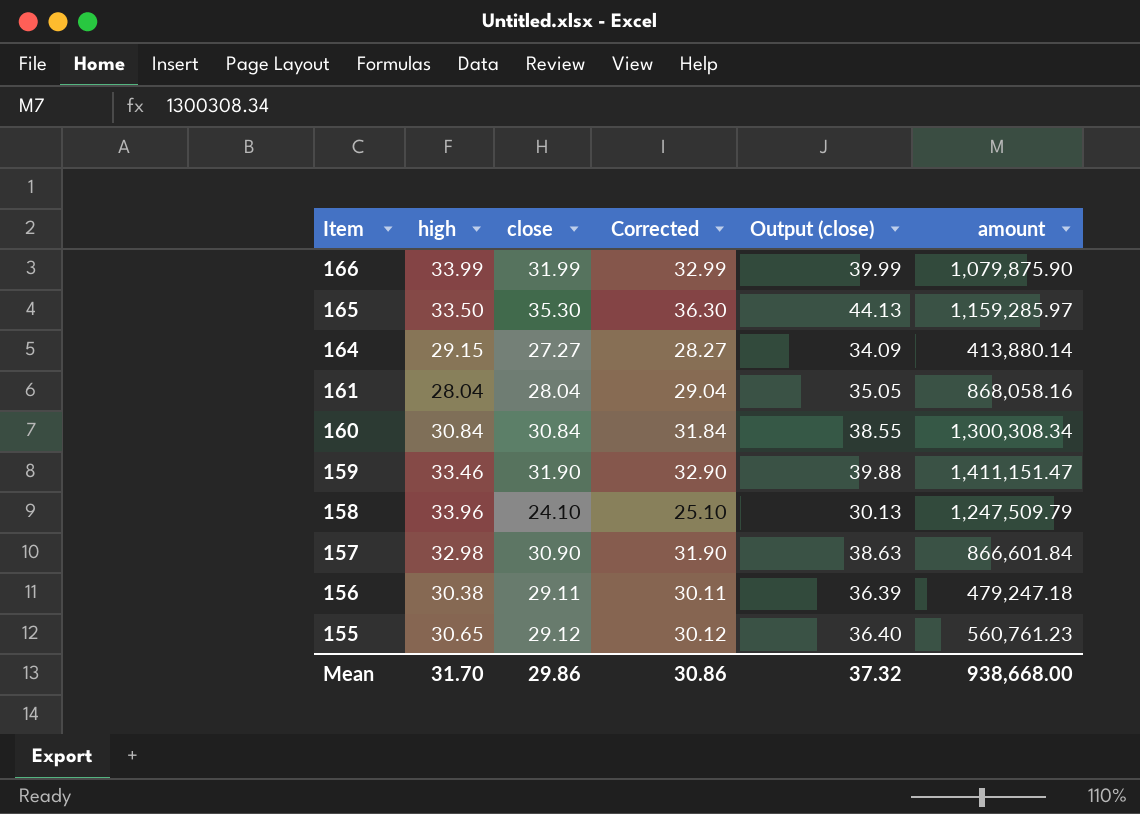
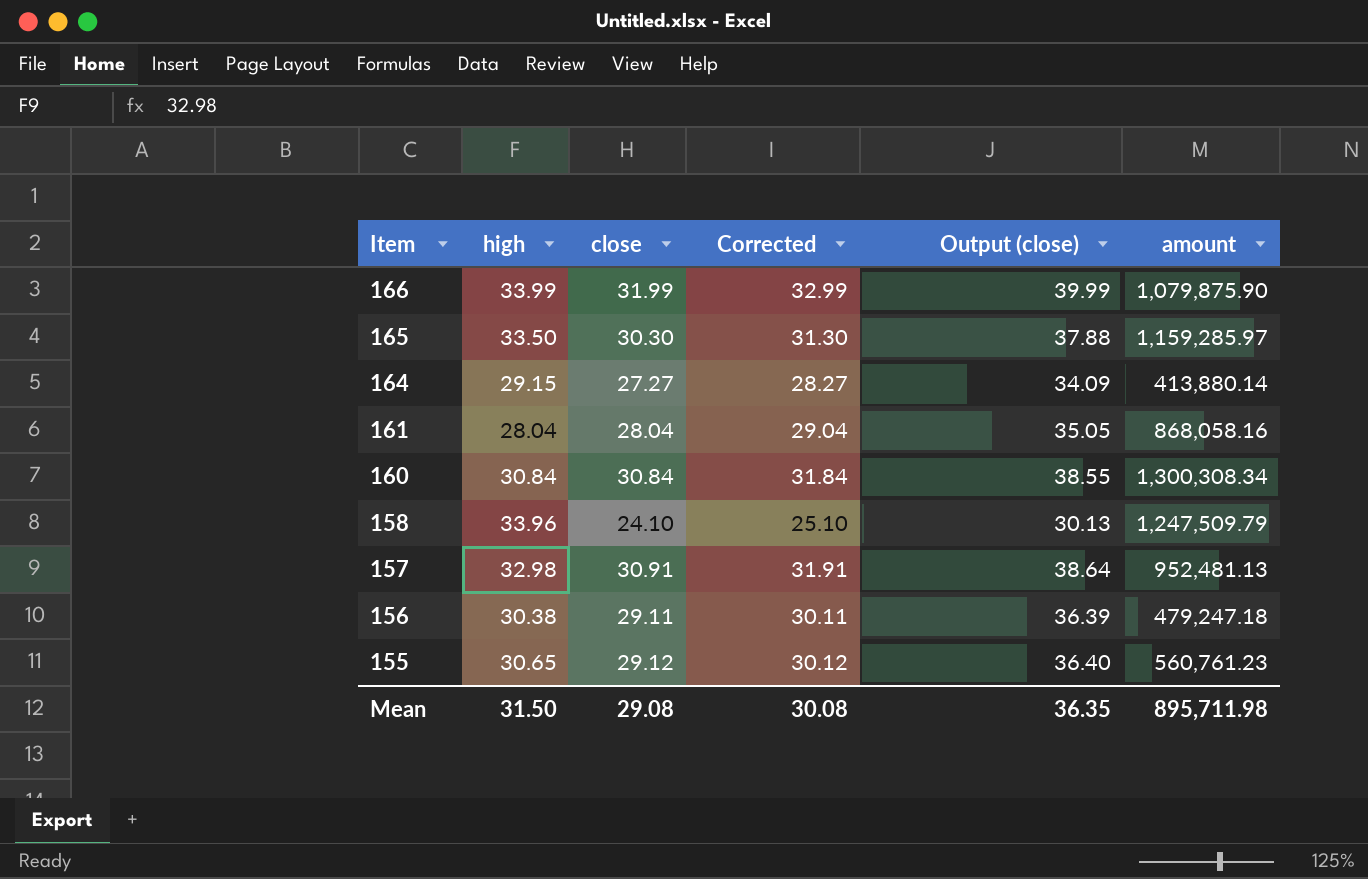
row 159: 33.46 | 31.90 | 32.90 | 39.88 | 1,411,151.47 -> none
165 | close: 35.30 -> 30.30
165 | Corrected: 36.30 -> 31.30
165 | Output (close): 44.13 -> 37.88
157 | close: 30.90 -> 30.91
157 | Corrected: 31.90 -> 31.91
157 | Output (close): 38.63 -> 38.64
157 | amount: 866,601.84 -> 952,481.13
Mean | high: 31.70 -> 31.50
Mean | close: 29.86 -> 29.08
Mean | Corrected: 30.86 -> 30.08
Mean | Output (close): 37.32 -> 36.35
Mean | amount: 938,668.00 -> 895,711.98

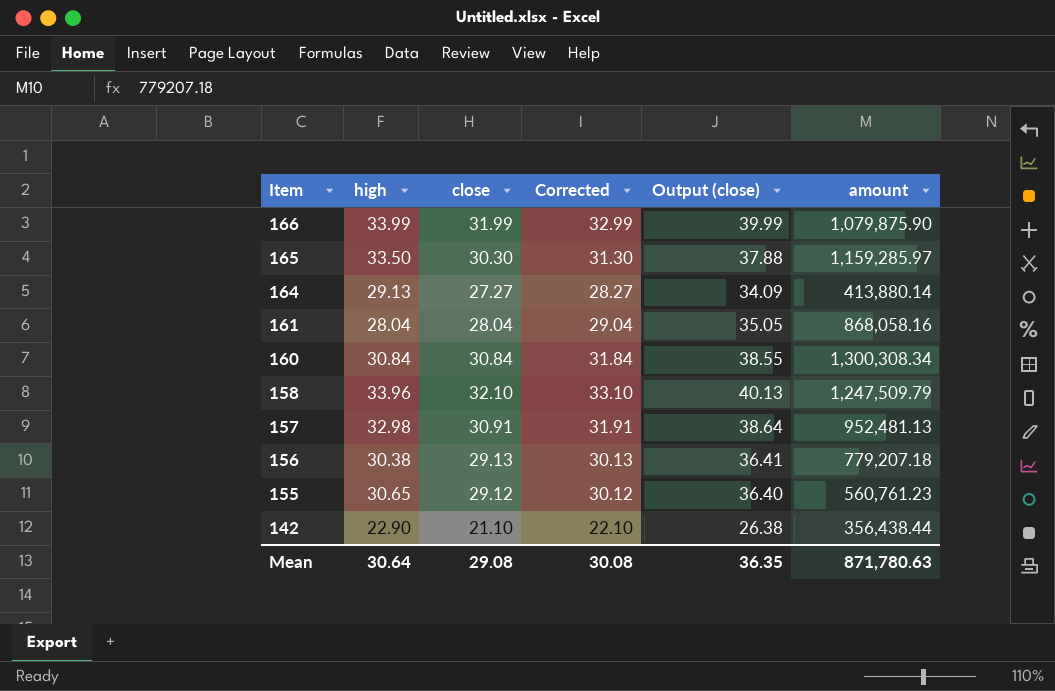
164 | high: 29.15 -> 29.13
158 | close: 24.10 -> 32.10
158 | Corrected: 25.10 -> 33.10
158 | Output (close): 30.13 -> 40.13
156 | close: 29.11 -> 29.13
156 | Corrected: 30.11 -> 30.13
156 | Output (close): 36.39 -> 36.41
156 | amount: 479,247.18 -> 779,207.18
row 142: none -> 22.90 | 21.10 | 22.10 | 26.38 | 356,438.44
Mean | high: 31.50 -> 30.64
Mean | amount: 895,711.98 -> 871,780.63

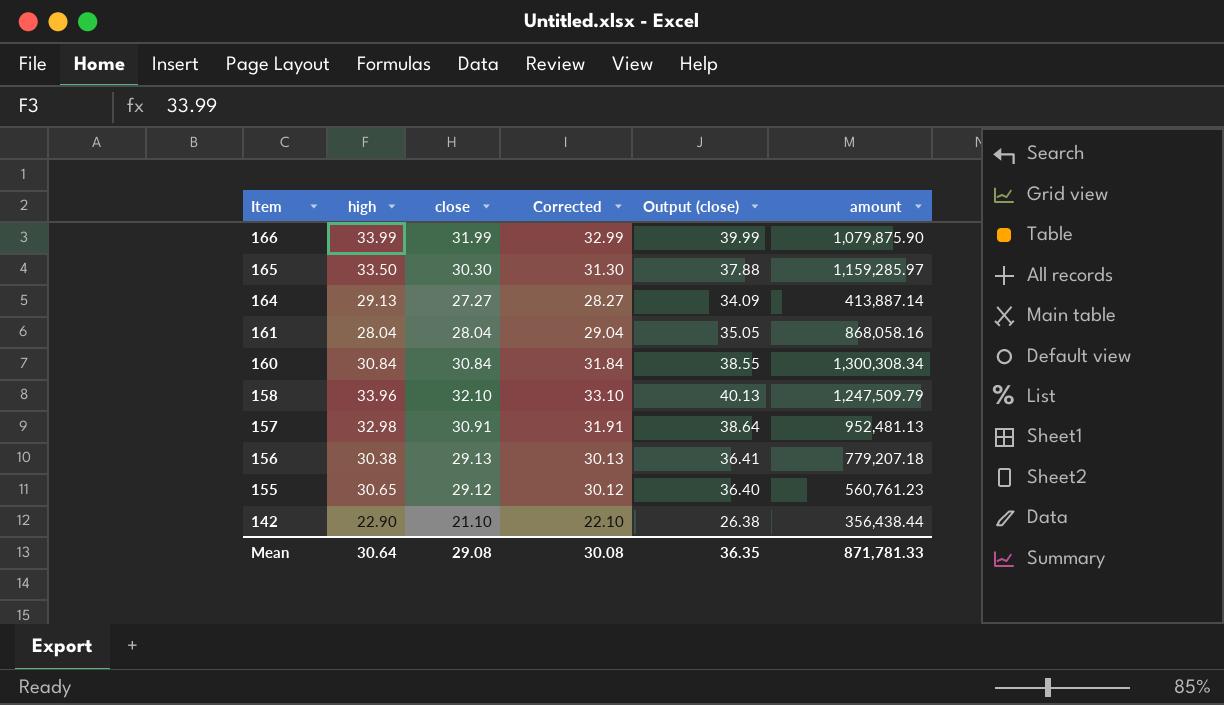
164 | amount: 413,880.14 -> 413,887.14
Mean | amount: 871,780.63 -> 871,781.33

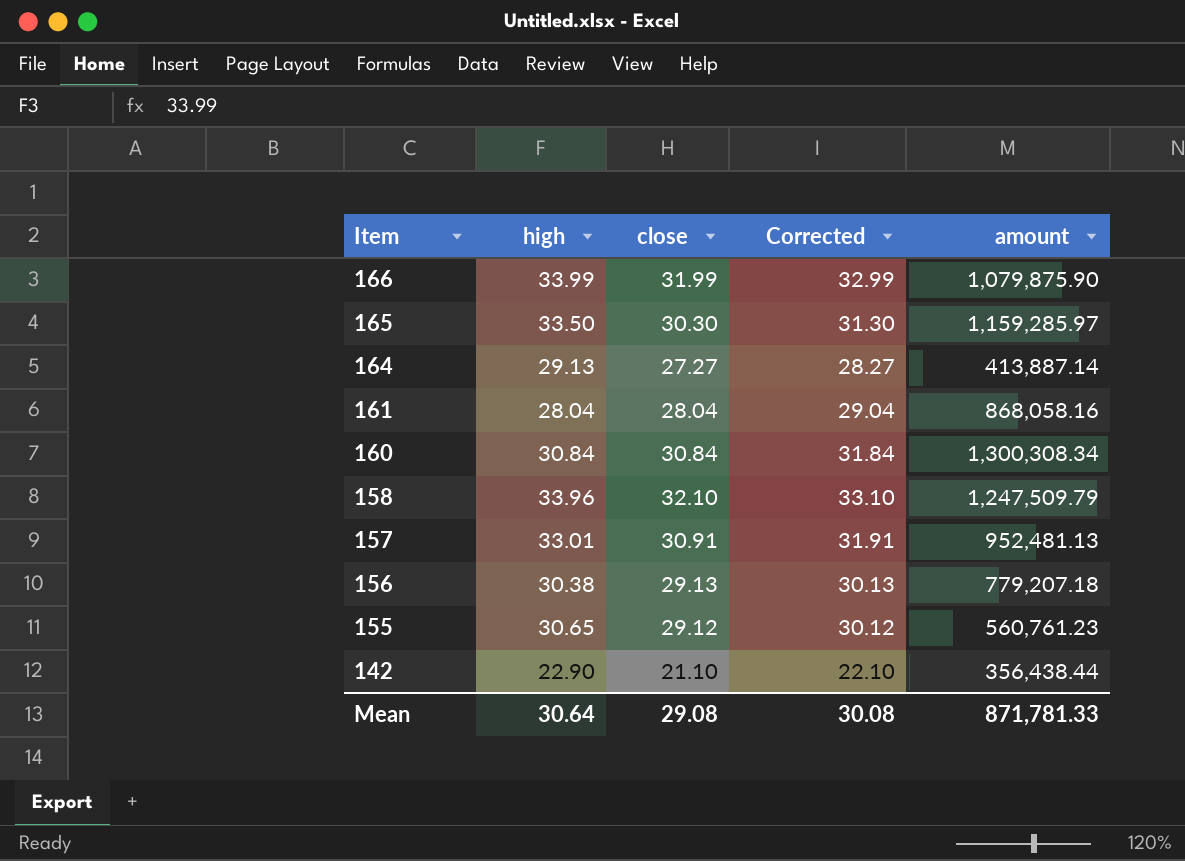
column Output (close) | formula: [close] * 1.25 -> none
157 | high: 32.98 -> 33.01

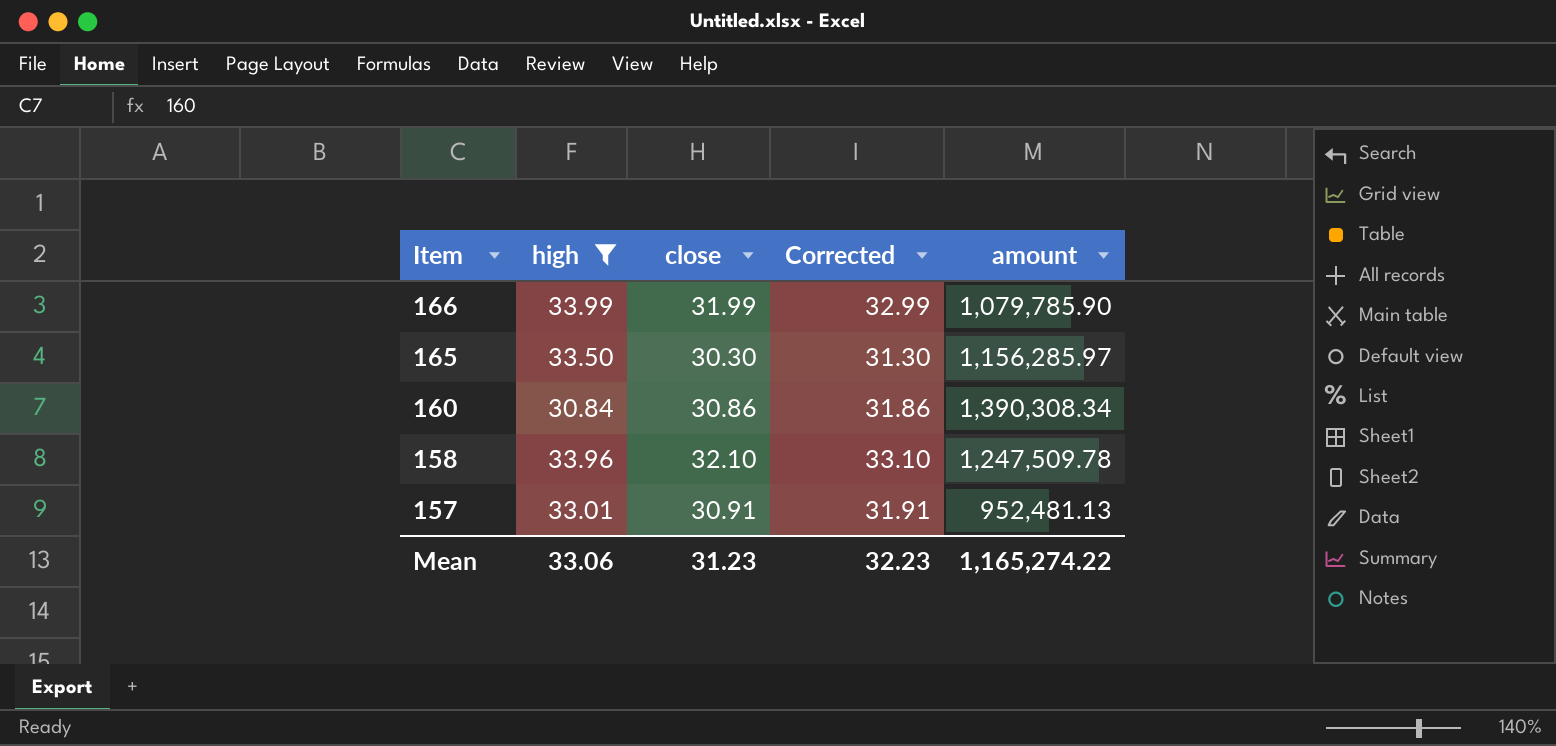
filter: none -> high >= 30.84
166 | amount: 1,079,875.90 -> 1,079,785.90
165 | amount: 1,159,285.97 -> 1,156,285.97
160 | close: 30.84 -> 30.86
160 | Corrected: 31.84 -> 31.86
160 | amount: 1,300,308.34 -> 1,390,308.34
158 | amount: 1,247,509.79 -> 1,247,509.78
Mean | high: 30.64 -> 33.06
Mean | close: 29.08 -> 31.23
Mean | Corrected: 30.08 -> 32.23
Mean | amount: 871,781.33 -> 1,165,274.22

